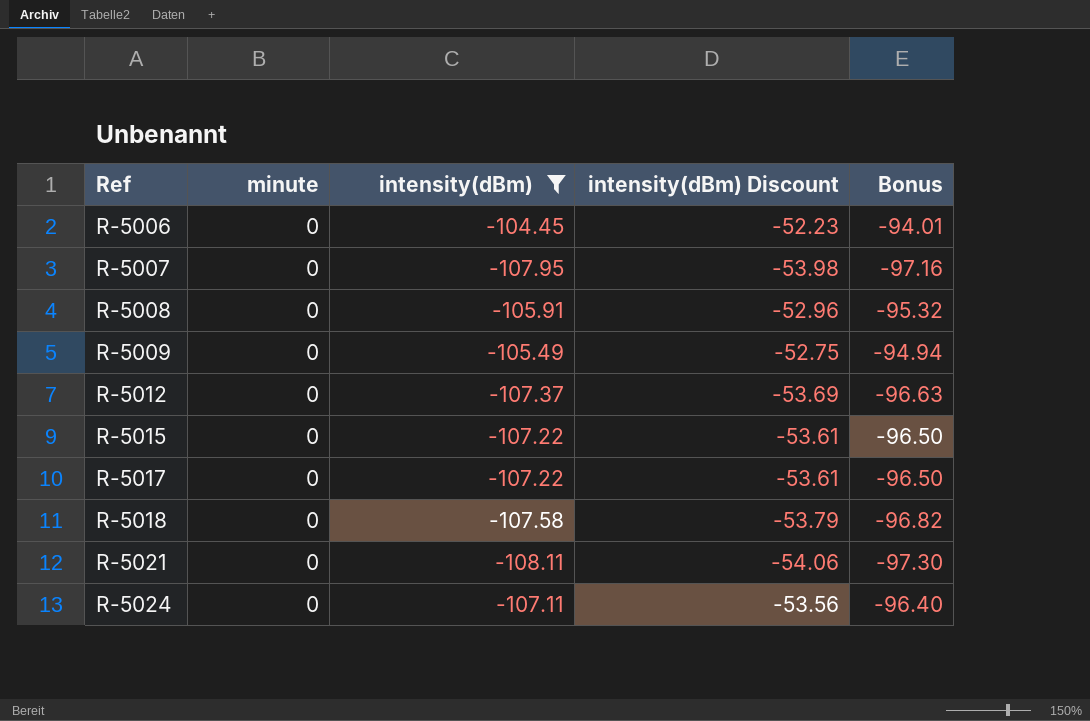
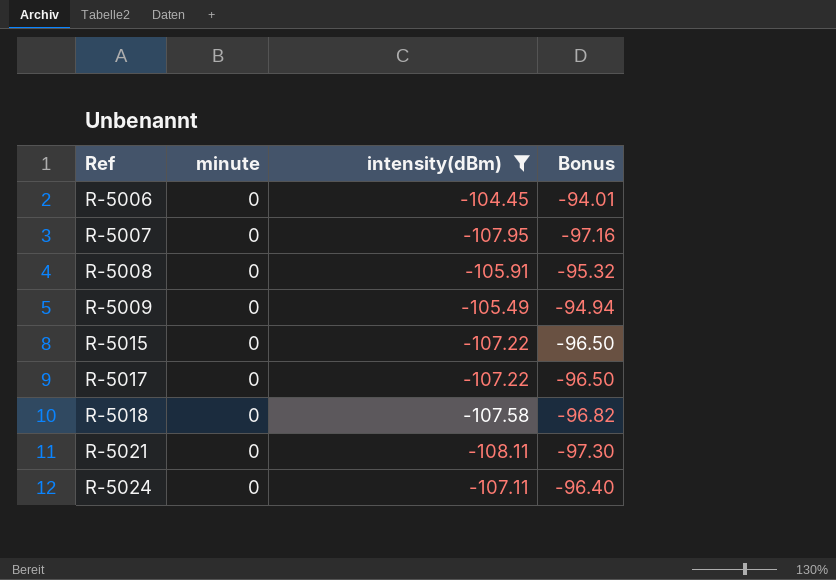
column intensity(dBm) Discount | formula: [intensity(dBm)] * 0.5 -> none
row R-5012: 0 | -107.37 | -53.69 | -96.63 -> none

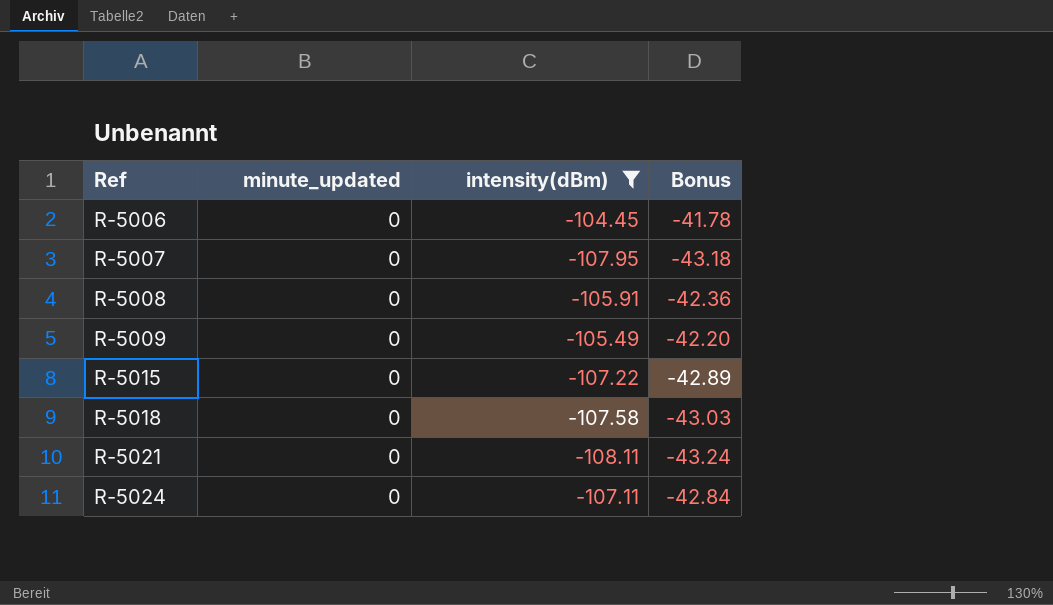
column name: minute -> minute_updated
column Bonus | formula: [intensity(dBm)] * 0.9 -> [intensity(dBm)] * 0.4
row R-5017: 0 | -107.22 | -96.50 -> none

